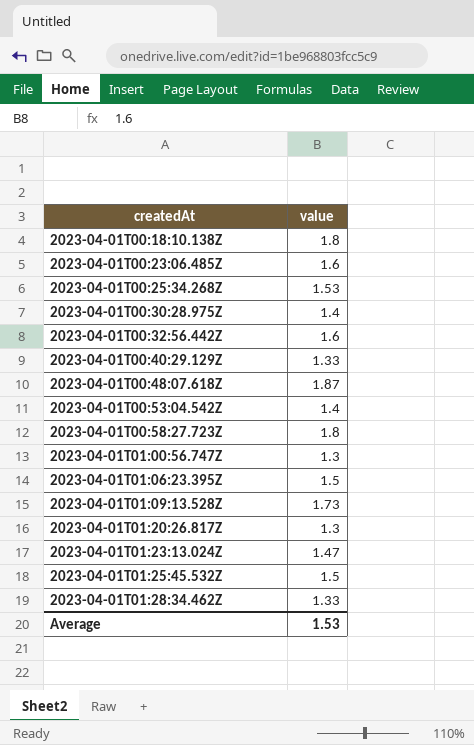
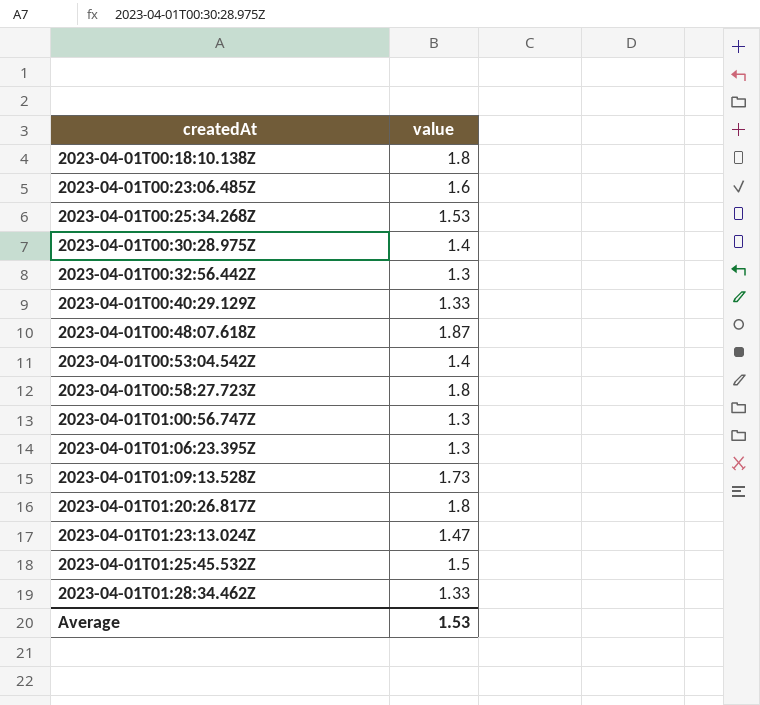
2023-04-01T00:32:56.442Z | value: 1.6 -> 1.3
2023-04-01T01:06:23.395Z | value: 1.5 -> 1.3
2023-04-01T01:20:26.817Z | value: 1.3 -> 1.8

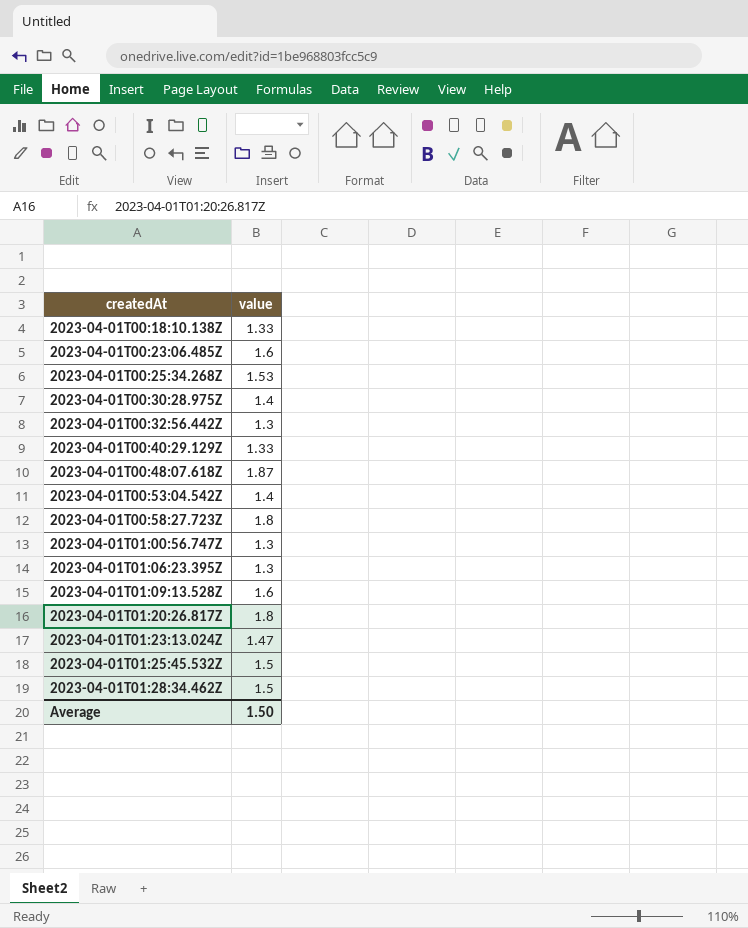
2023-04-01T00:18:10.138Z | value: 1.8 -> 1.33
2023-04-01T01:09:13.528Z | value: 1.73 -> 1.6
2023-04-01T01:28:34.462Z | value: 1.33 -> 1.5
Average | value: 1.53 -> 1.50

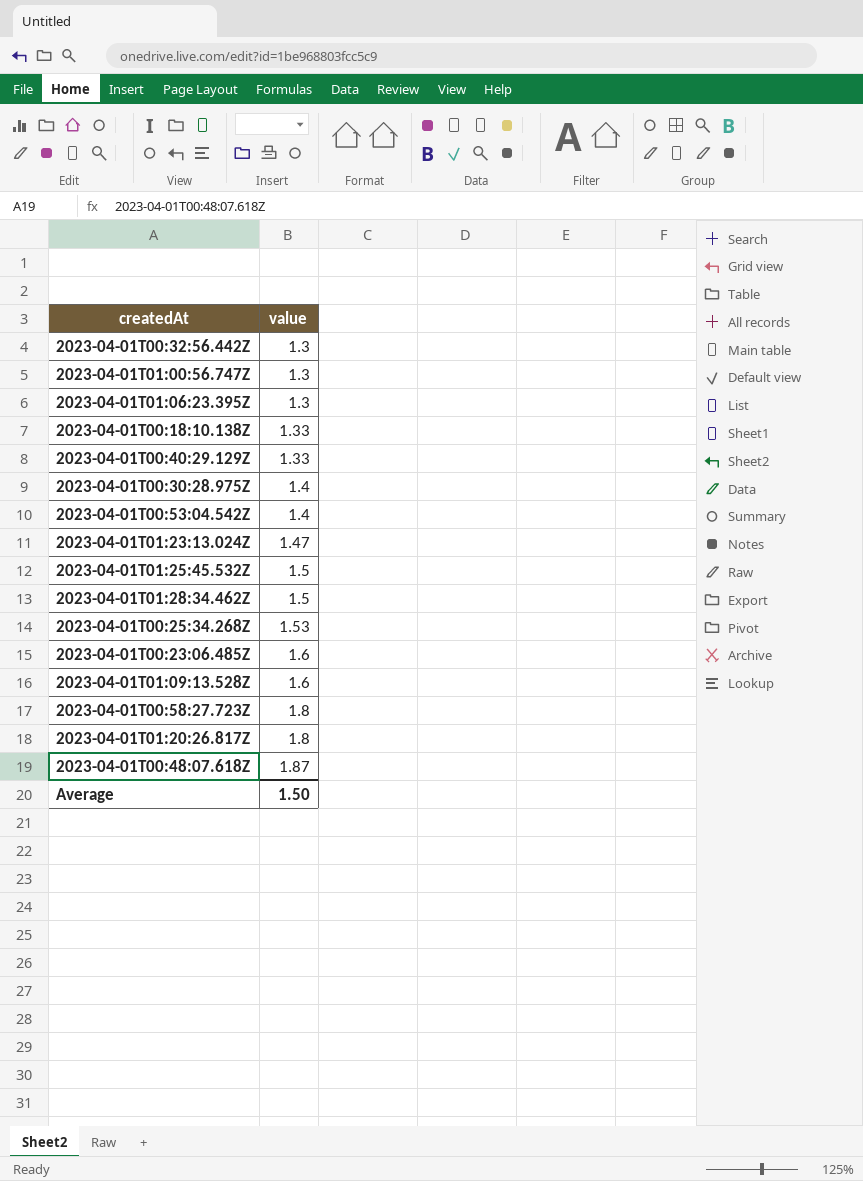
row order: createdAt ascending -> value ascending

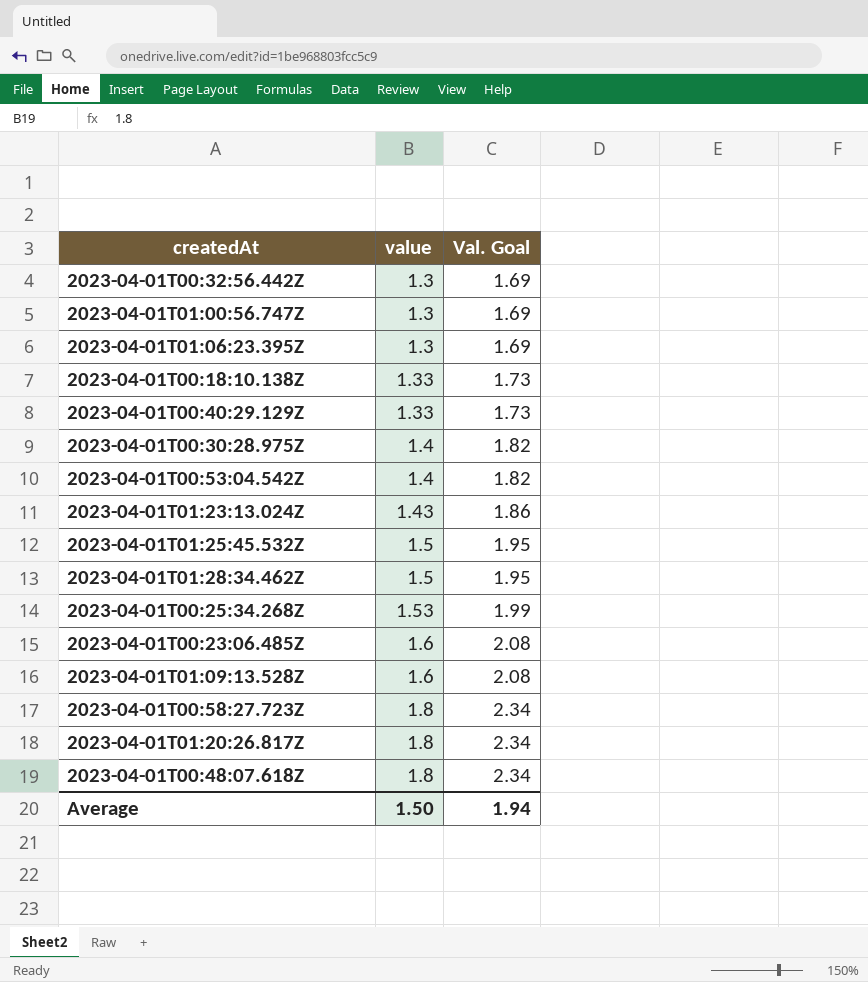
column Val. Goal | formula: none -> [value] * 1.3
2023-04-01T01:23:13.024Z | value: 1.47 -> 1.43
2023-04-01T00:48:07.618Z | value: 1.87 -> 1.8

